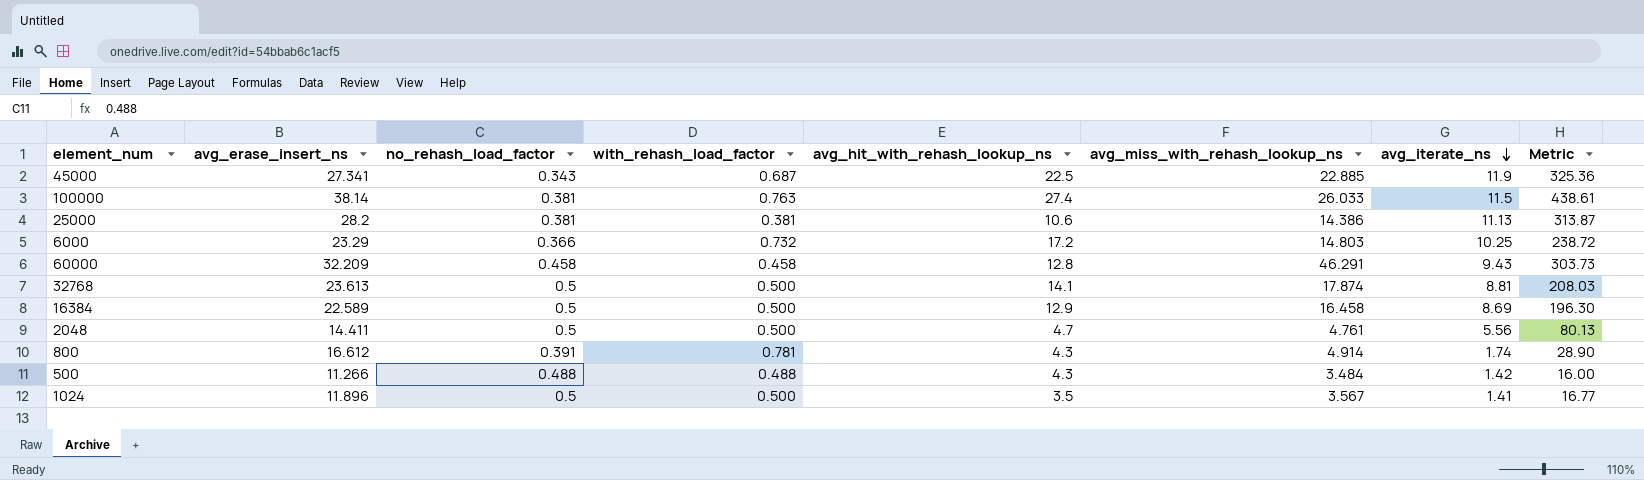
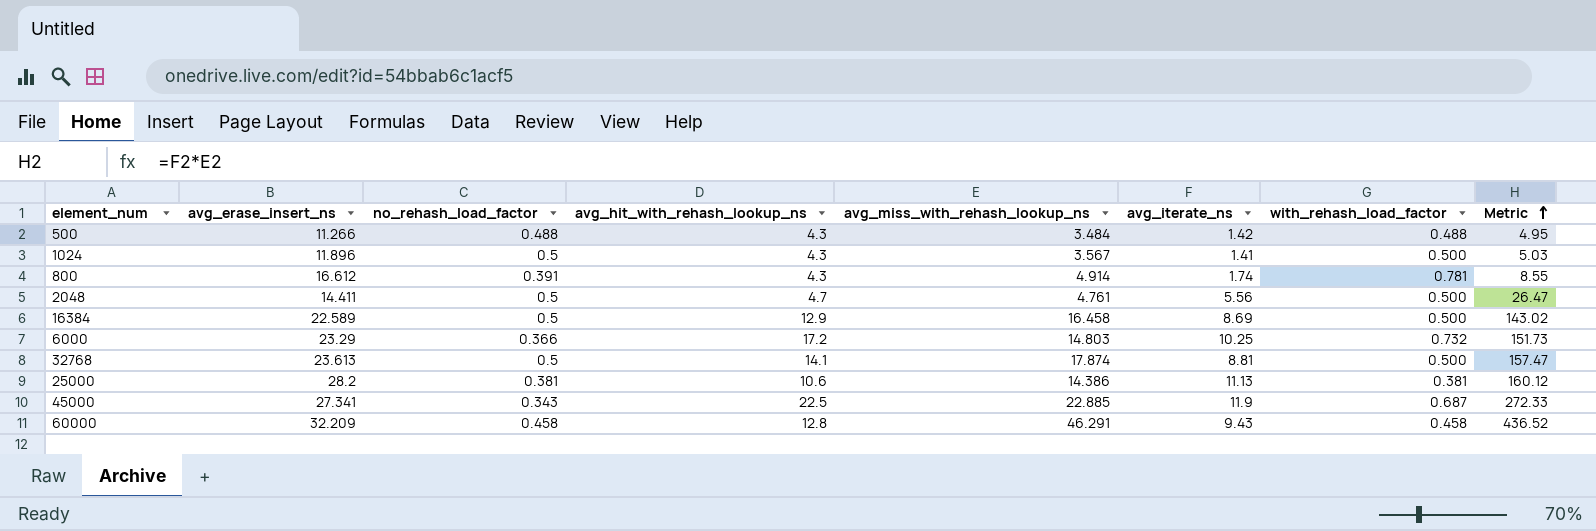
row order: avg_iterate_ns descending -> Metric ascending
column with_rehash_load_factor | position: 4 -> 7
column Metric | formula: [avg_erase_insert_ns] * [avg_iterate_ns] -> [avg_miss_with_rehash_lookup_ns] * [avg_iterate_ns]
row 100000: 38.14 | 0.381 | 0.763 | 27.4 | 26.033 | 11.5 | 438.61 -> none
1024 | avg_hit_with_rehash_lookup_ns: 3.5 -> 4.3

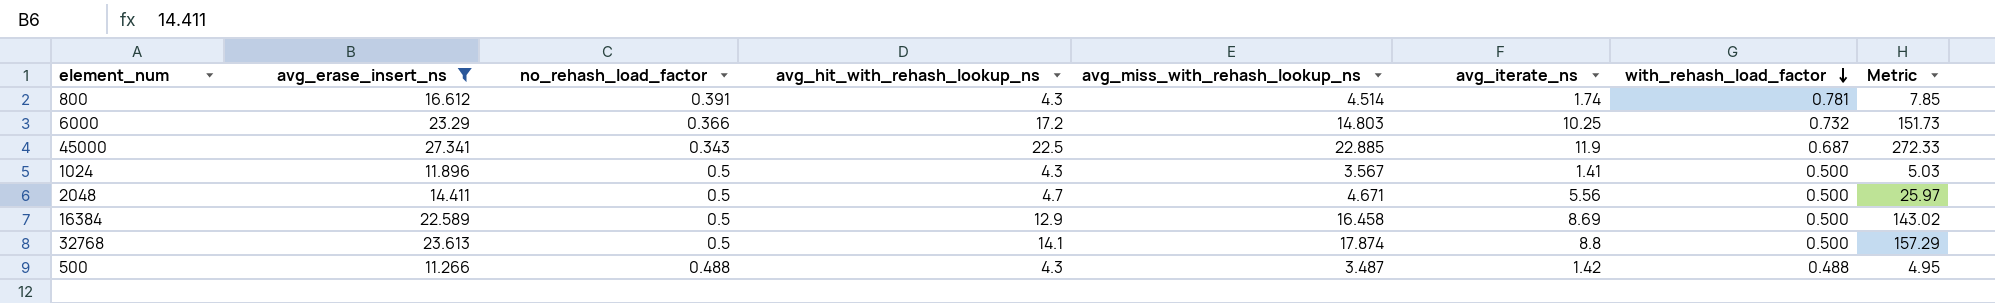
filter: none -> avg_erase_insert_ns <= 27.341
row order: Metric ascending -> with_rehash_load_factor descending
800 | avg_miss_with_rehash_lookup_ns: 4.914 -> 4.514
800 | Metric: 8.55 -> 7.85
2048 | avg_miss_with_rehash_lookup_ns: 4.761 -> 4.671
2048 | Metric: 26.47 -> 25.97
32768 | avg_iterate_ns: 8.81 -> 8.8
32768 | Metric: 157.47 -> 157.29
500 | avg_miss_with_rehash_lookup_ns: 3.484 -> 3.487

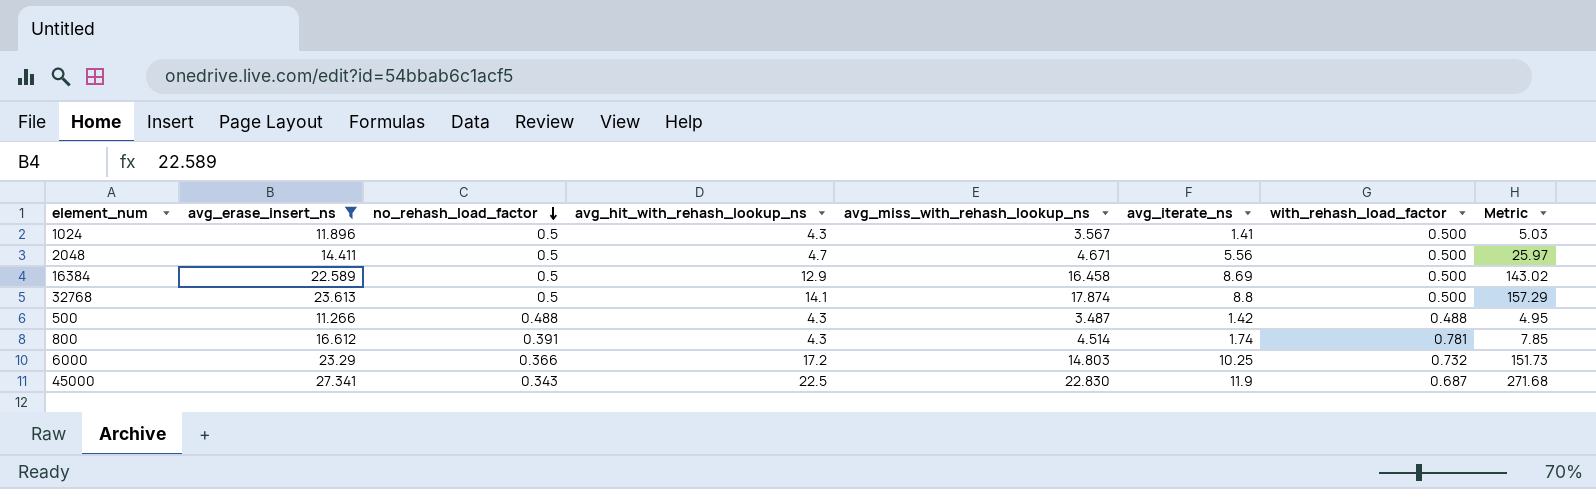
row order: with_rehash_load_factor descending -> no_rehash_load_factor descending
45000 | avg_miss_with_rehash_lookup_ns: 22.885 -> 22.830
45000 | Metric: 272.33 -> 271.68

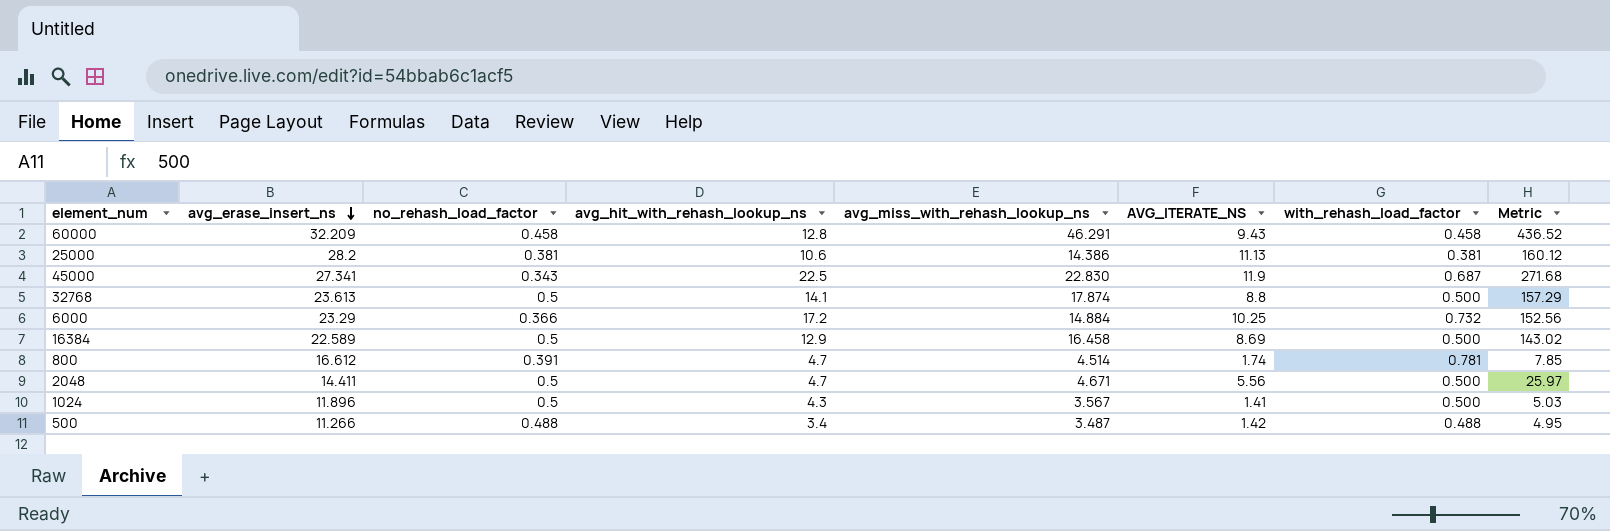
filter: avg_erase_insert_ns <= 27.341 -> none
row order: no_rehash_load_factor descending -> avg_erase_insert_ns descending
column name: avg_iterate_ns -> AVG_ITERATE_NS
6000 | avg_miss_with_rehash_lookup_ns: 14.803 -> 14.884
6000 | Metric: 151.73 -> 152.56
800 | avg_hit_with_rehash_lookup_ns: 4.3 -> 4.7
500 | avg_hit_with_rehash_lookup_ns: 4.3 -> 3.4

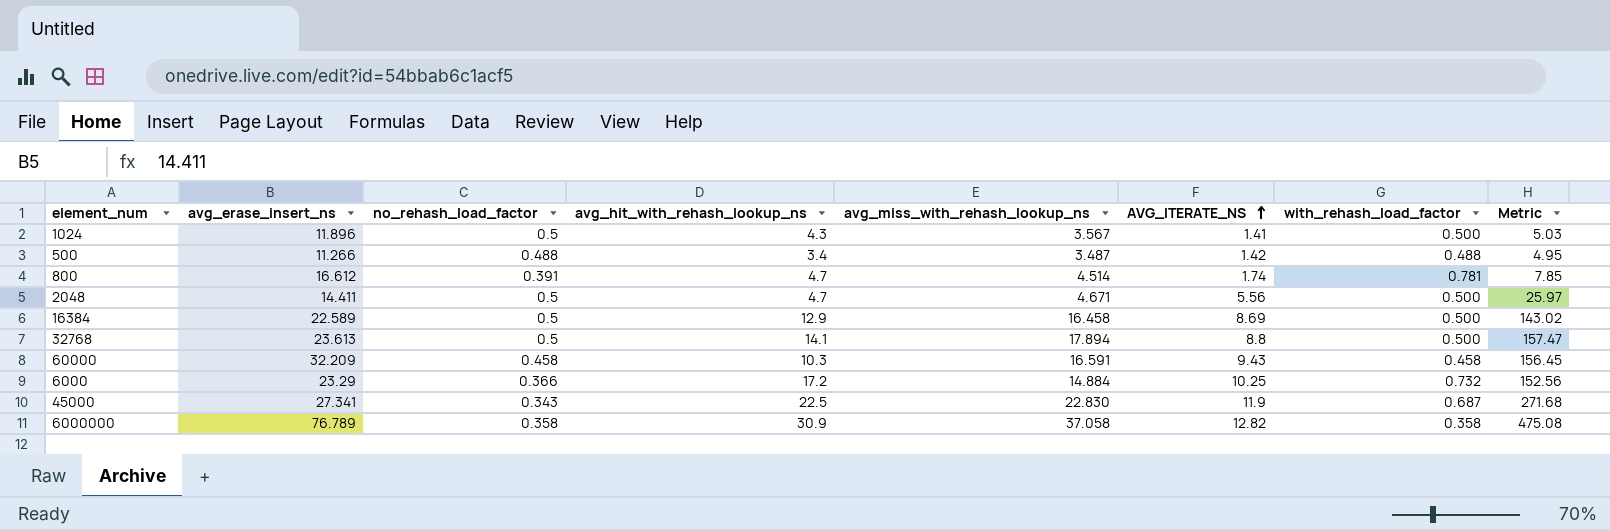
row order: avg_erase_insert_ns descending -> AVG_ITERATE_NS ascending
row 25000: 28.2 | 0.381 | 10.6 | 14.386 | 11.13 | 0.381 | 160.12 -> none
32768 | avg_miss_with_rehash_lookup_ns: 17.874 -> 17.894
32768 | Metric: 157.29 -> 157.47
60000 | avg_hit_with_rehash_lookup_ns: 12.8 -> 10.3
60000 | avg_miss_with_rehash_lookup_ns: 46.291 -> 16.591
60000 | Metric: 436.52 -> 156.45
row 6000000: none -> 76.789 | 0.358 | 30.9 | 37.058 | 12.82 | 0.358 | 475.08

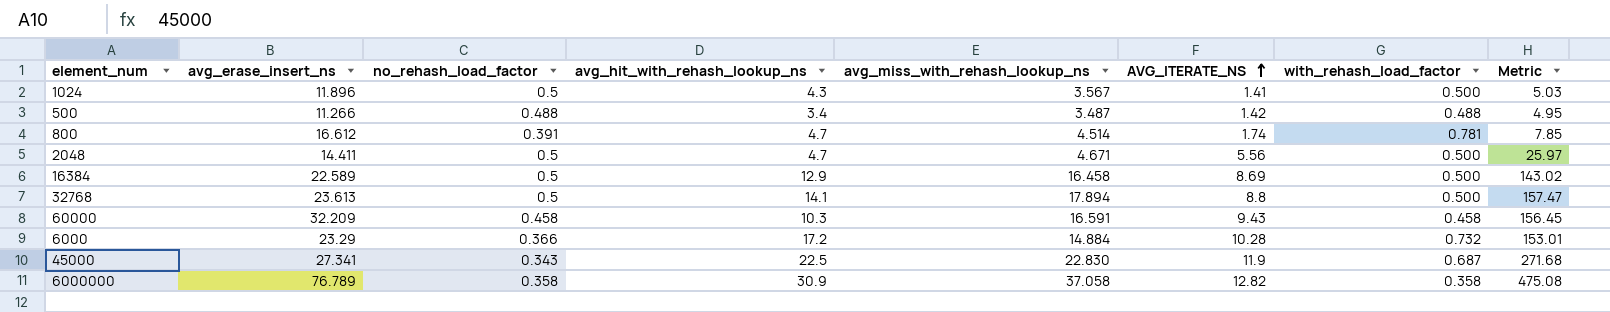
6000 | AVG_ITERATE_NS: 10.25 -> 10.28
6000 | Metric: 152.56 -> 153.01

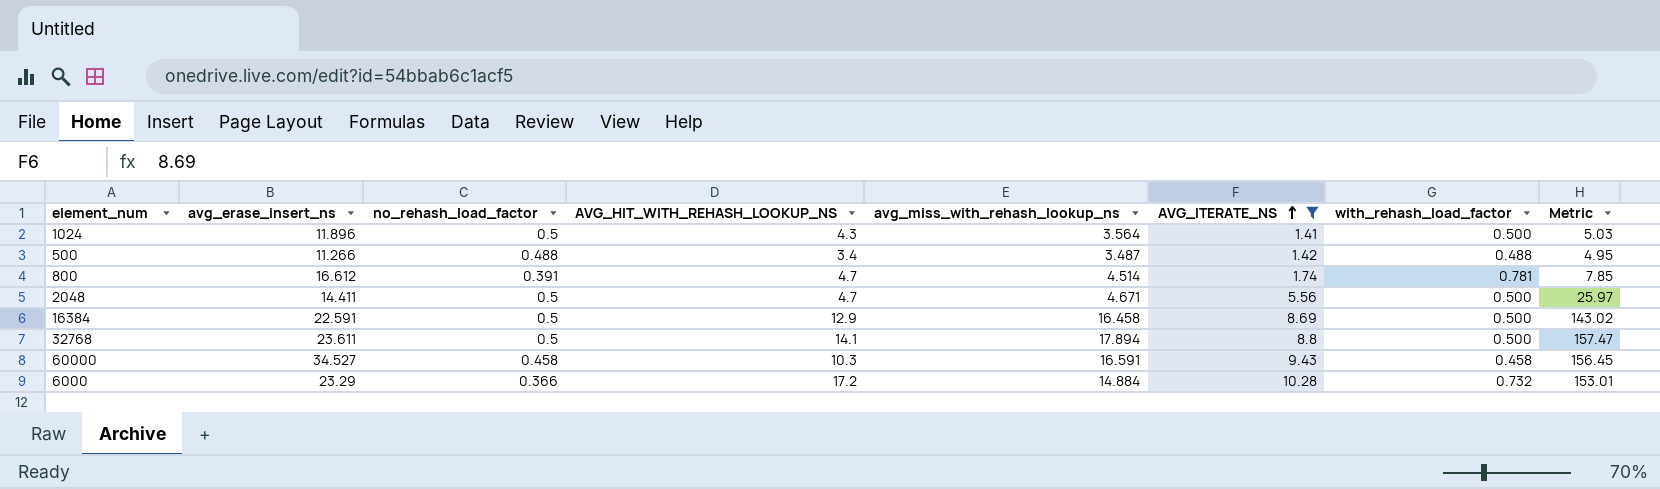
filter: none -> AVG_ITERATE_NS <= 10.28
column name: avg_hit_with_rehash_lookup_ns -> AVG_HIT_WITH_REHASH_LOOKUP_NS
1024 | avg_miss_with_rehash_lookup_ns: 3.567 -> 3.564
16384 | avg_erase_insert_ns: 22.589 -> 22.591
32768 | avg_erase_insert_ns: 23.613 -> 23.611
60000 | avg_erase_insert_ns: 32.209 -> 34.527

